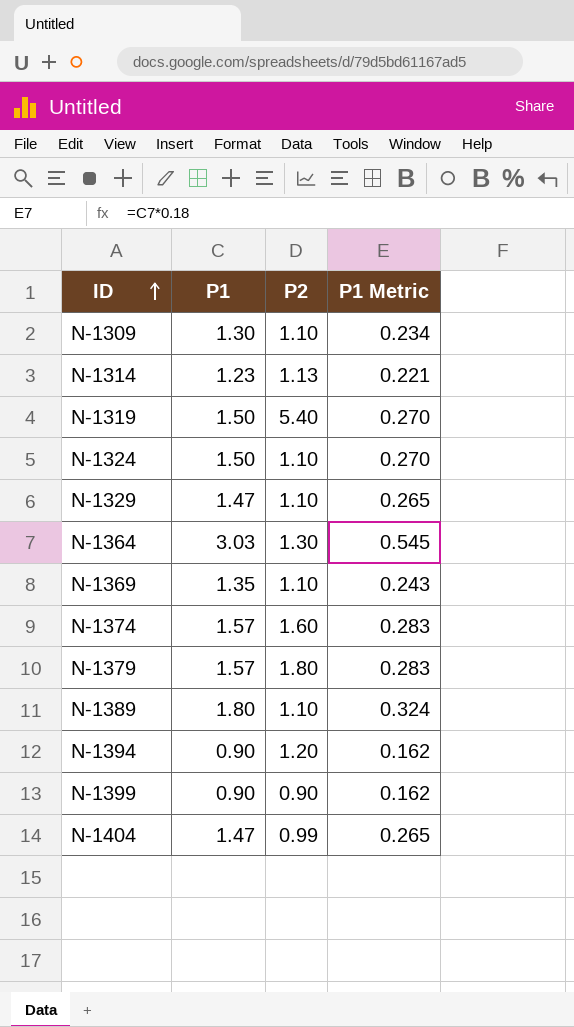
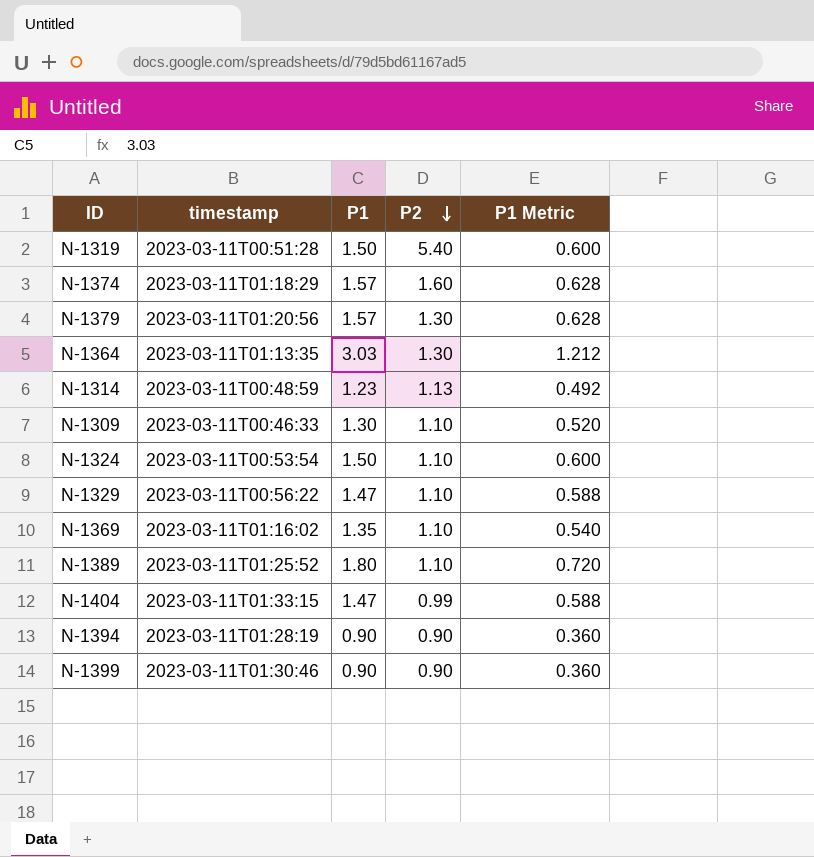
row order: ID ascending -> P2 descending
column timestamp | position: none -> 2
column P1 Metric | formula: [P1] * 0.18 -> [P1] * 0.4
N-1379 | P2: 1.80 -> 1.30
N-1394 | P2: 1.20 -> 0.90

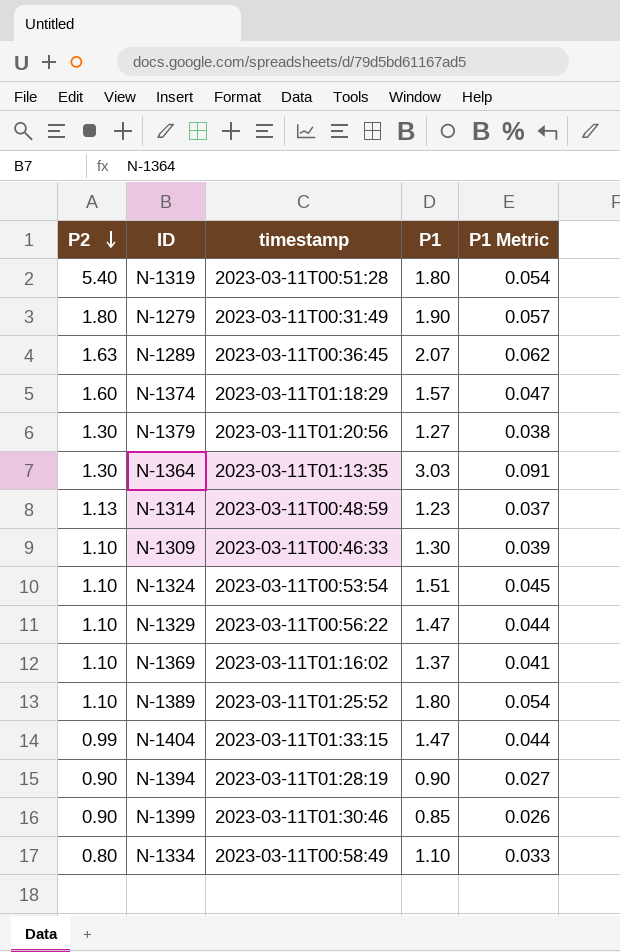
column P2 | position: 4 -> 1
column P1 Metric | formula: [P1] * 0.4 -> [P1] * 0.03
N-1319 | P1: 1.50 -> 1.80
row N-1279: none -> 1.80 | 2023-03-11T00:31:49 | 1.90 | 0.057
row N-1289: none -> 1.63 | 2023-03-11T00:36:45 | 2.07 | 0.062
N-1379 | P1: 1.57 -> 1.27
N-1324 | P1: 1.50 -> 1.51
N-1369 | P1: 1.35 -> 1.37
N-1399 | P1: 0.90 -> 0.85
row N-1334: none -> 0.80 | 2023-03-11T00:58:49 | 1.10 | 0.033

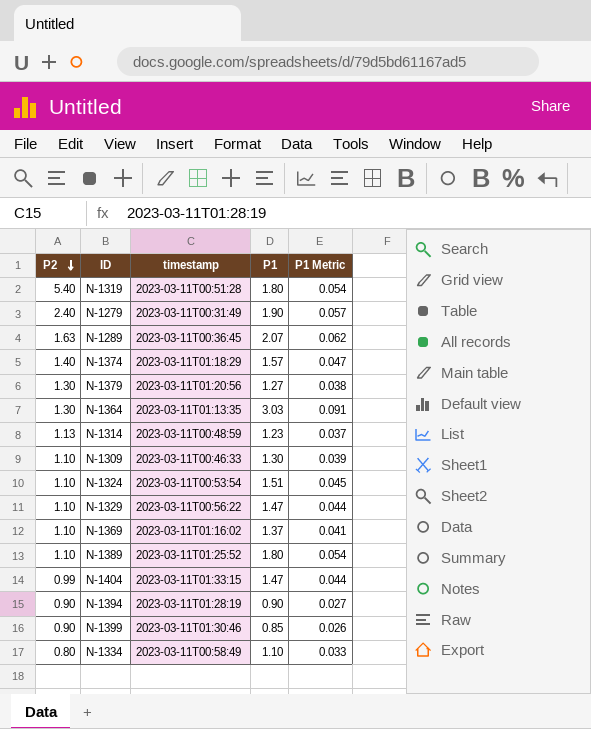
N-1279 | P2: 1.80 -> 2.40
N-1374 | P2: 1.60 -> 1.40

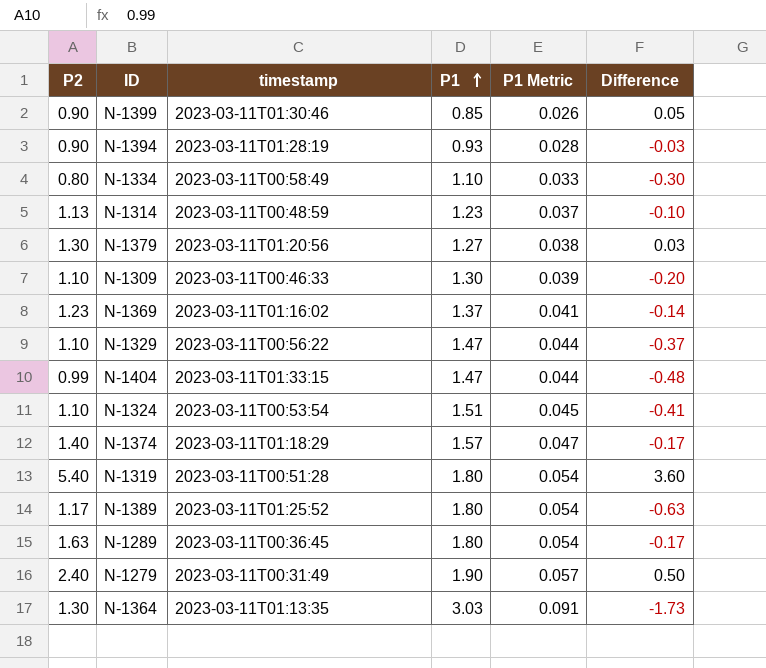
row order: P2 descending -> P1 ascending
column Difference | formula: none -> [P2] - [P1]
N-1394 | P1: 0.90 -> 0.93
N-1394 | P1 Metric: 0.027 -> 0.028
N-1369 | P2: 1.10 -> 1.23
N-1389 | P2: 1.10 -> 1.17
N-1289 | P1: 2.07 -> 1.80
N-1289 | P1 Metric: 0.062 -> 0.054

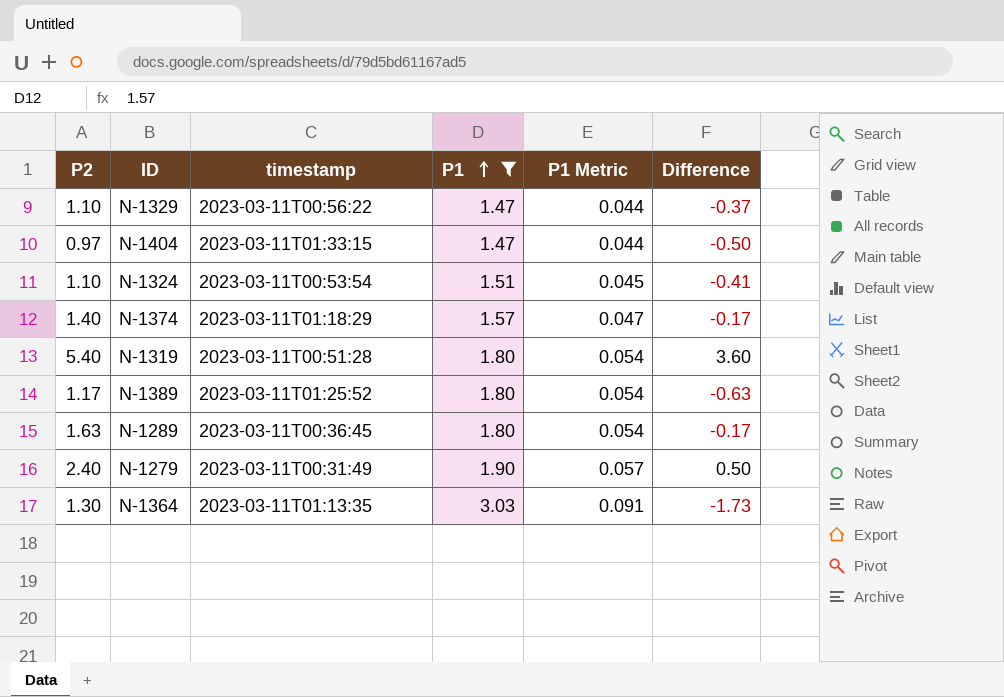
filter: none -> P1 >= 1.47
N-1404 | P2: 0.99 -> 0.97
N-1404 | Difference: -0.48 -> -0.50

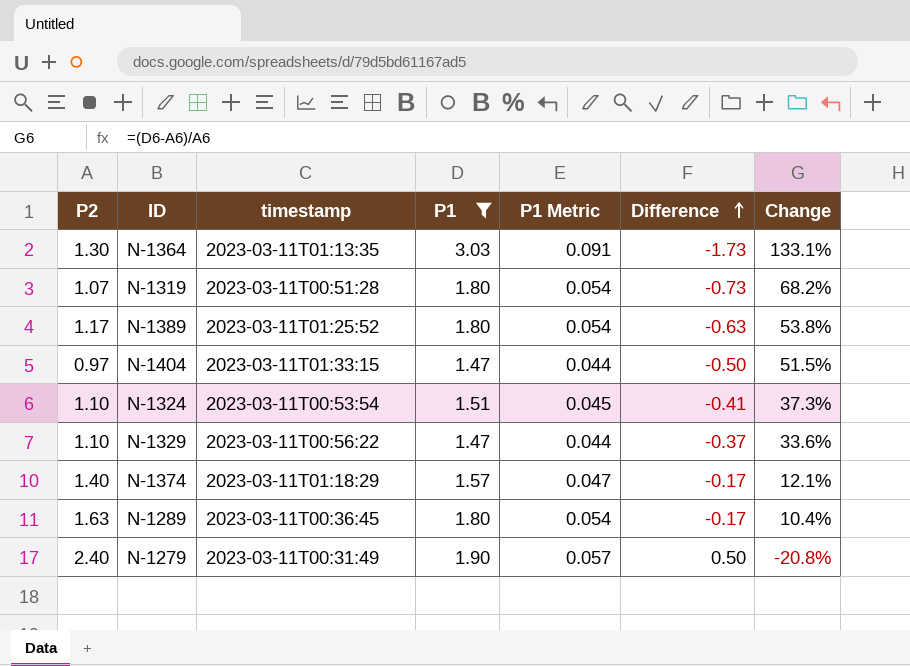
row order: P1 ascending -> Difference ascending
column Change | formula: none -> ([P1] - [P2]) / [P2]
N-1319 | P2: 5.40 -> 1.07
N-1319 | Difference: 3.60 -> -0.73

